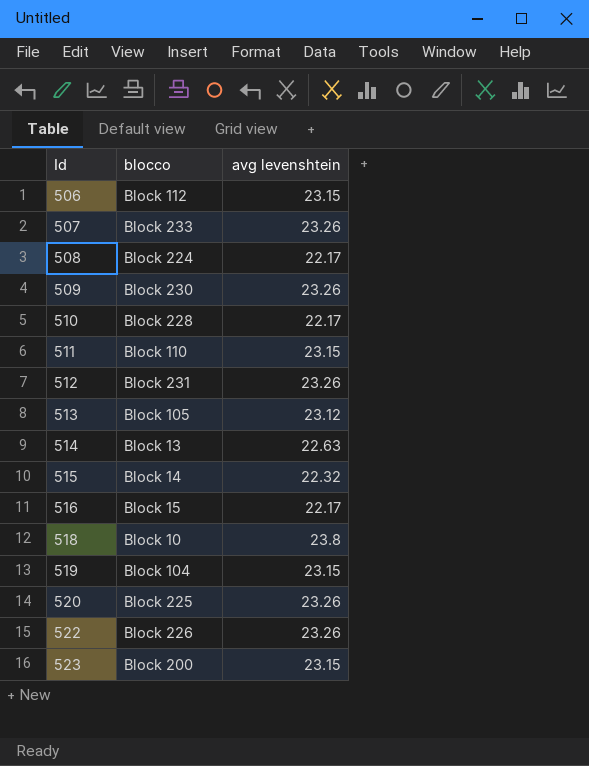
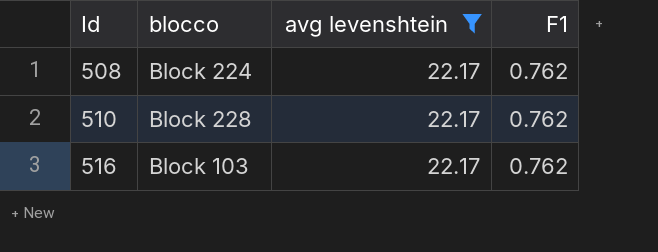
filter: none -> avg levenshtein = 22.17
column F1 | position: none -> 4
516 | blocco: Block 15 -> Block 103

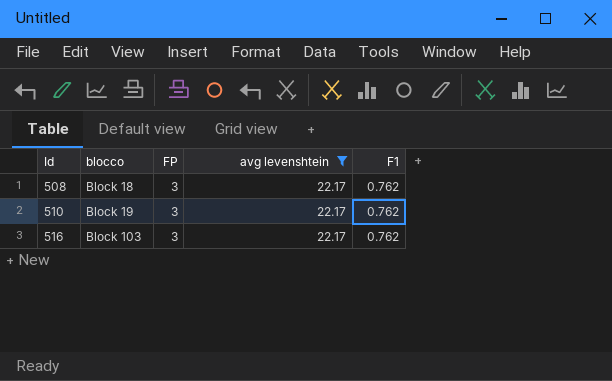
column FP | position: none -> 3
508 | blocco: Block 224 -> Block 18
510 | blocco: Block 228 -> Block 19

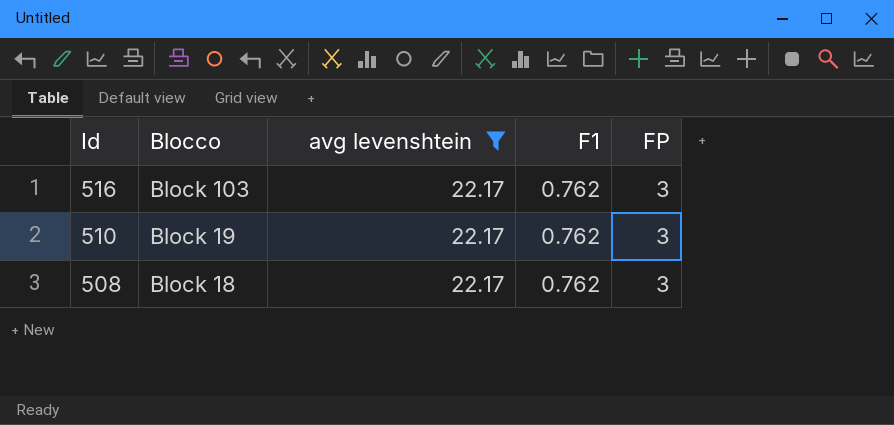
row order: Id ascending -> Id descending
column name: blocco -> Blocco
column FP | position: 3 -> 5

